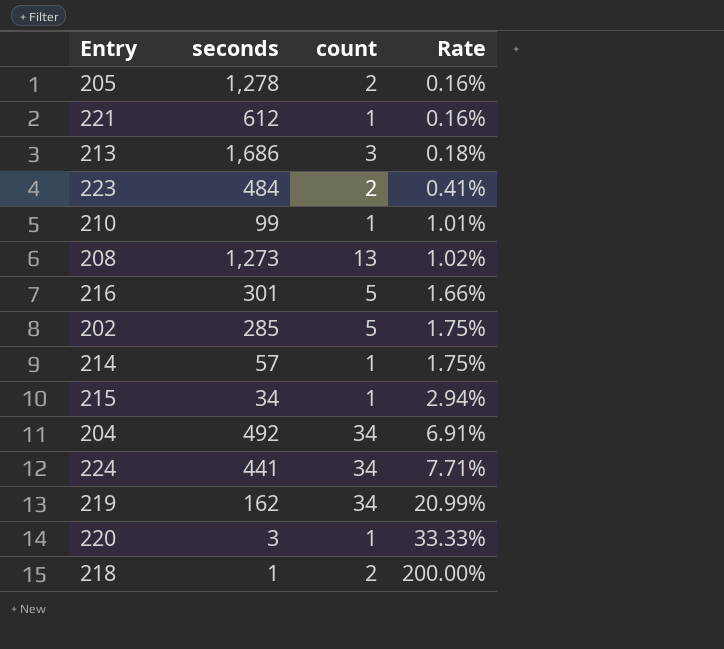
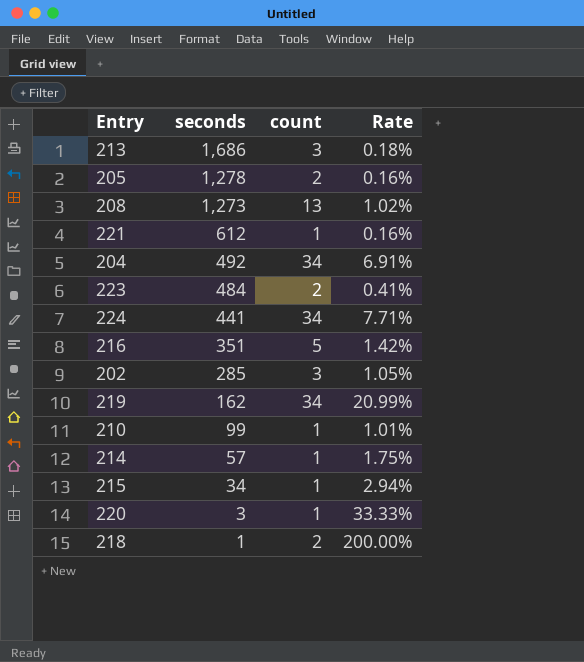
row order: Rate ascending -> seconds descending
216 | seconds: 301 -> 351
216 | Rate: 1.66% -> 1.42%
202 | count: 5 -> 3
202 | Rate: 1.75% -> 1.05%

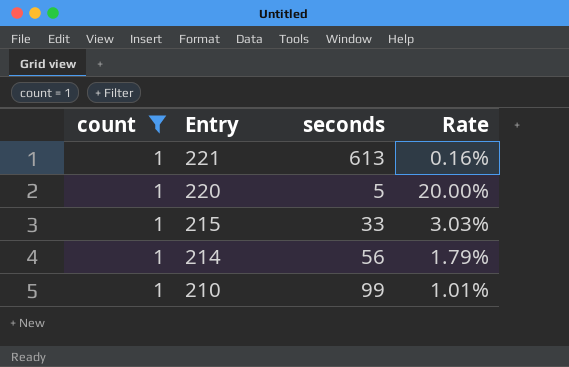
filter: none -> count = 1
row order: seconds descending -> Entry descending
column count | position: 3 -> 1
221 | seconds: 612 -> 613
220 | seconds: 3 -> 5
220 | Rate: 33.33% -> 20.00%
215 | seconds: 34 -> 33
215 | Rate: 2.94% -> 3.03%
214 | seconds: 57 -> 56
214 | Rate: 1.75% -> 1.79%

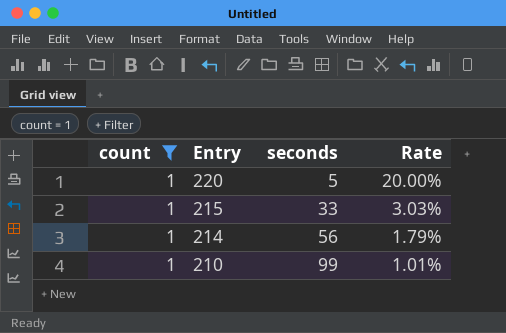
row 221: 1 | 613 | 0.16% -> none

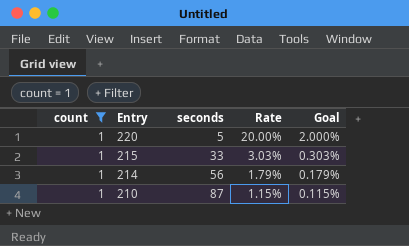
column Goal | formula: none -> [Rate] * 0.1
210 | seconds: 99 -> 87
210 | Rate: 1.01% -> 1.15%

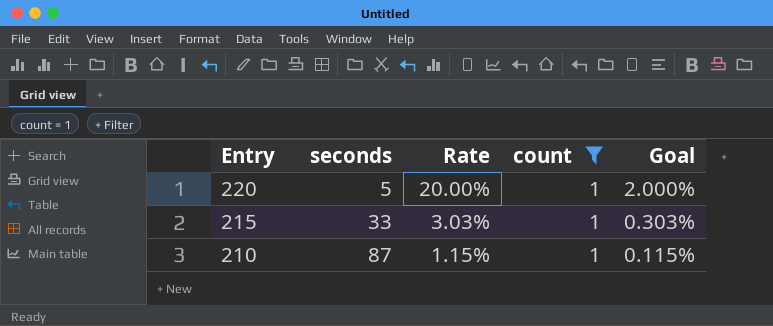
column count | position: 1 -> 4
row 214: 1 | 56 | 1.79% | 0.179% -> none

